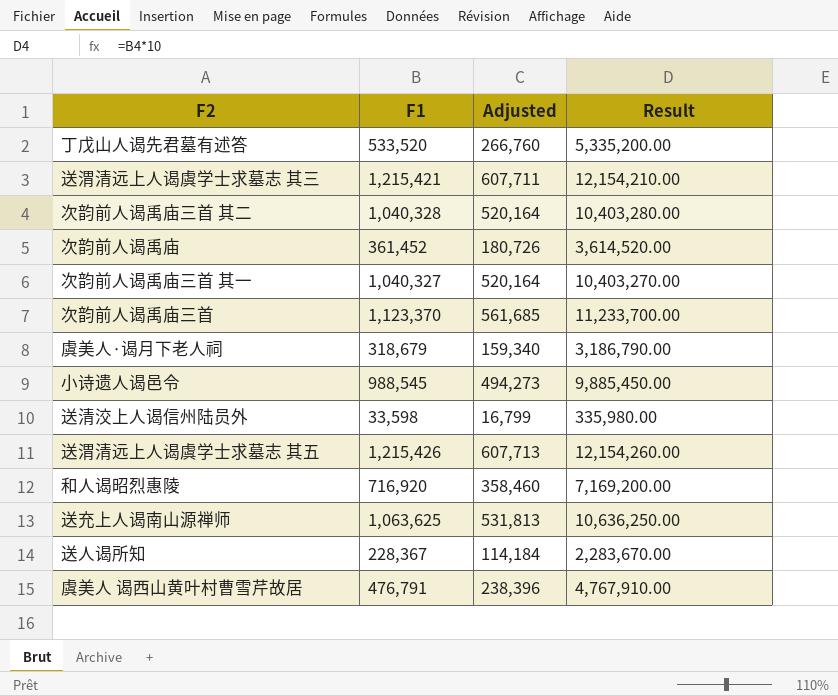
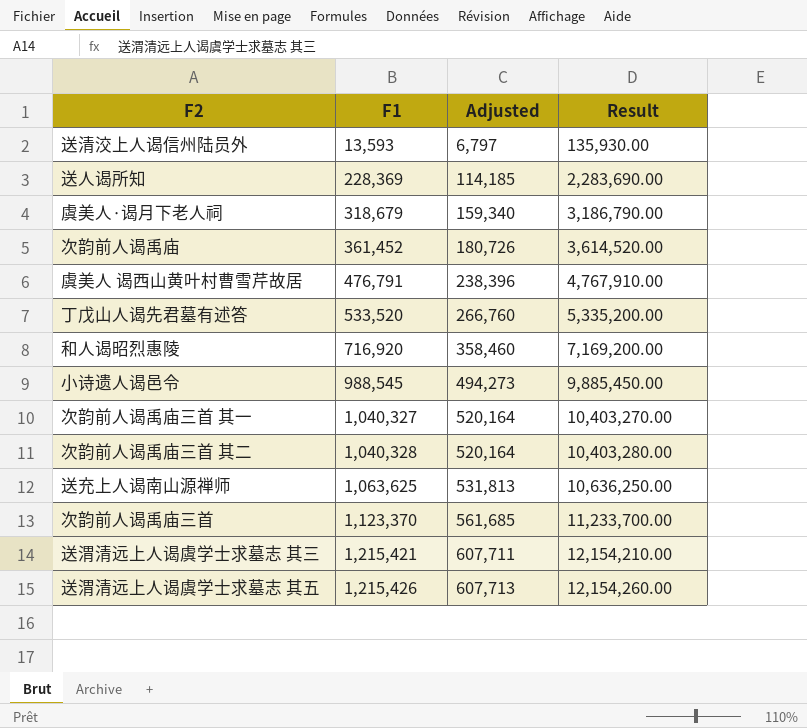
row order: none -> F1 ascending
送清洨上人谒信州陆员外 | F1: 33,598 -> 13,593
送清洨上人谒信州陆员外 | Adjusted: 16,799 -> 6,797
送清洨上人谒信州陆员外 | Result: 335,980.00 -> 135,930.00
送人谒所知 | F1: 228,367 -> 228,369
送人谒所知 | Adjusted: 114,184 -> 114,185
送人谒所知 | Result: 2,283,670.00 -> 2,283,690.00

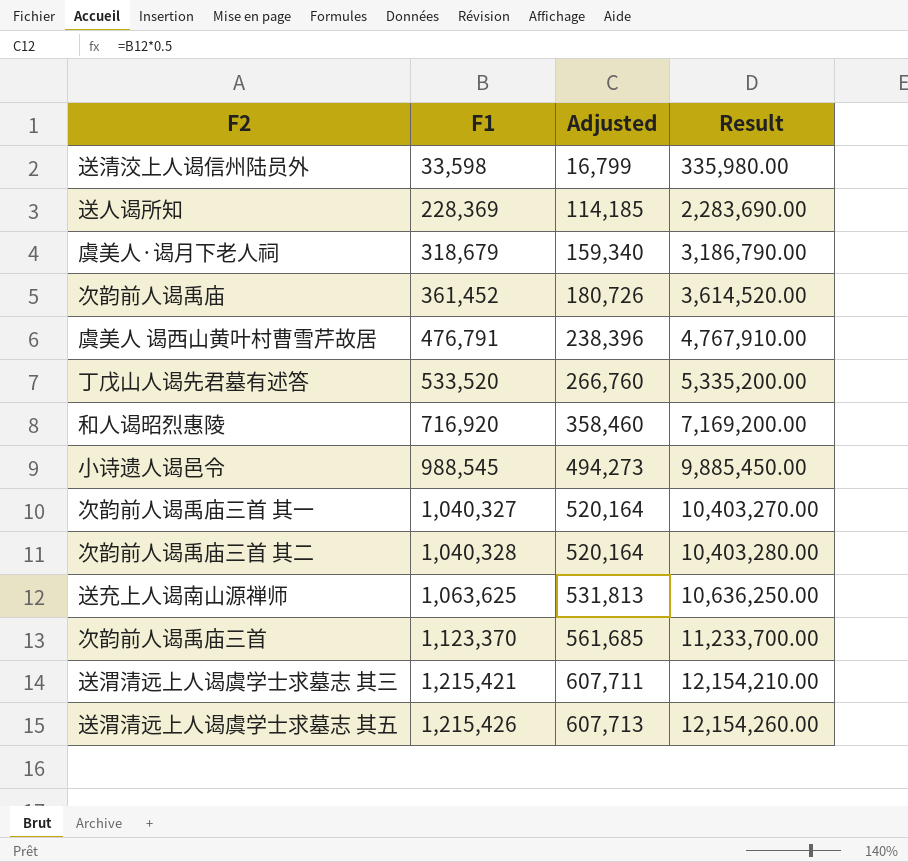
送清洨上人谒信州陆员外 | F1: 13,593 -> 33,598
送清洨上人谒信州陆员外 | Adjusted: 6,797 -> 16,799
送清洨上人谒信州陆员外 | Result: 135,930.00 -> 335,980.00

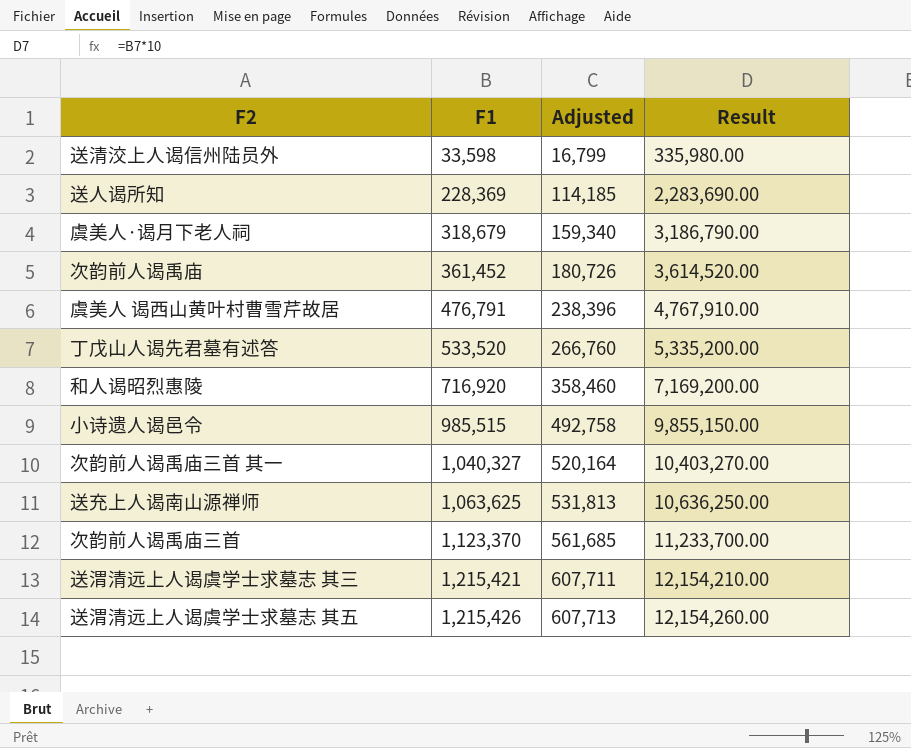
row 次韵前人谒禹庙三首 其二: 1,040,328 | 520,164 | 10,403,280.00 -> none
小诗遗人谒邑令 | F1: 988,545 -> 985,515
小诗遗人谒邑令 | Adjusted: 494,273 -> 492,758
小诗遗人谒邑令 | Result: 9,885,450.00 -> 9,855,150.00

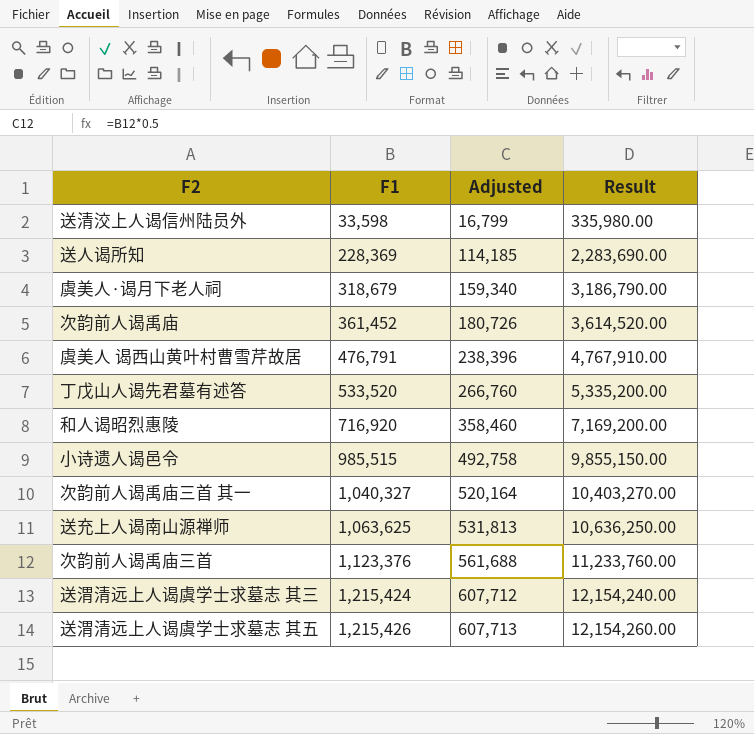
次韵前人谒禹庙三首 | F1: 1,123,370 -> 1,123,376
次韵前人谒禹庙三首 | Adjusted: 561,685 -> 561,688
次韵前人谒禹庙三首 | Result: 11,233,700.00 -> 11,233,760.00
送渭清远上人谒虞学士求墓志 其三 | F1: 1,215,421 -> 1,215,424
送渭清远上人谒虞学士求墓志 其三 | Adjusted: 607,711 -> 607,712
送渭清远上人谒虞学士求墓志 其三 | Result: 12,154,210.00 -> 12,154,240.00

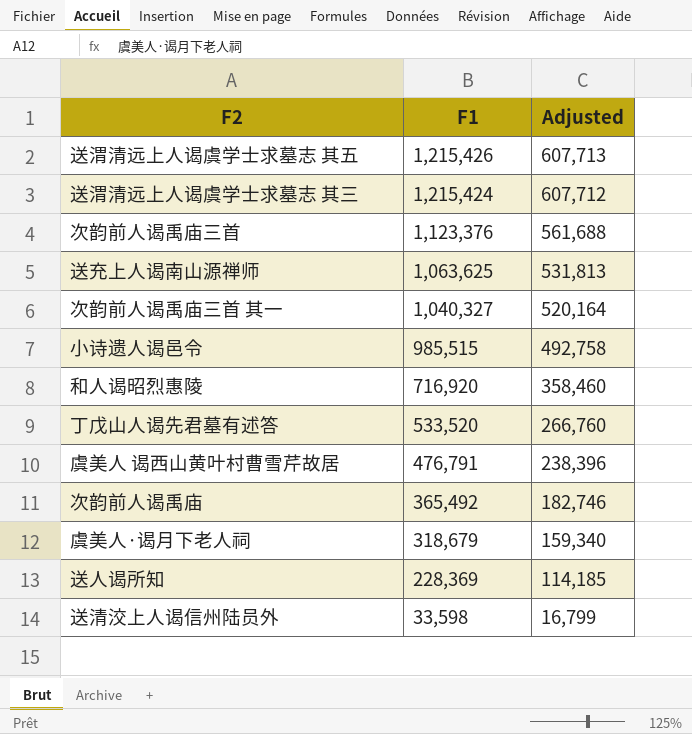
row order: F1 ascending -> F1 descending
column Result | formula: [F1] * 10 -> none
次韵前人谒禹庙 | F1: 361,452 -> 365,492
次韵前人谒禹庙 | Adjusted: 180,726 -> 182,746

